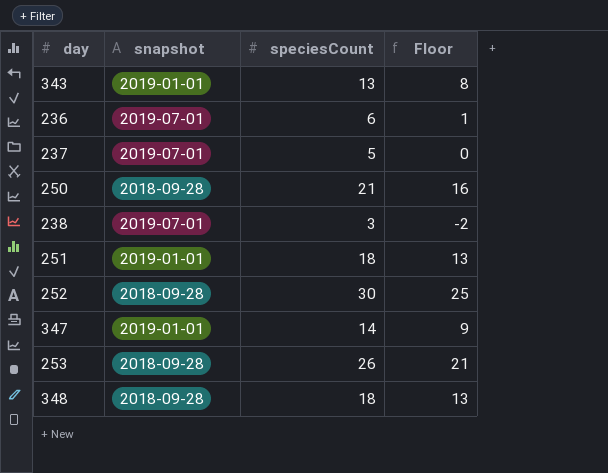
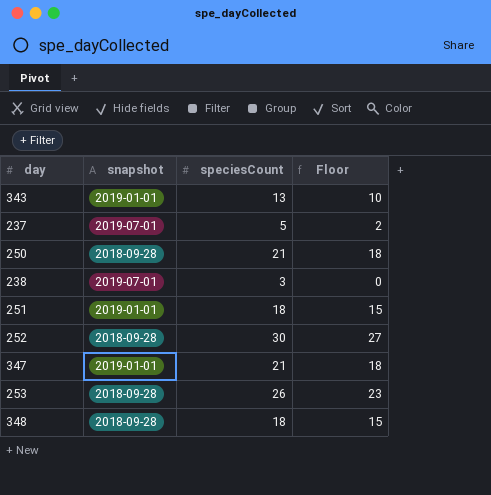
column Floor | formula: [speciesCount] - 5 -> [speciesCount] - 3
row 236: 2019-07-01 | 6 | 1 -> none
347 | speciesCount: 14 -> 21

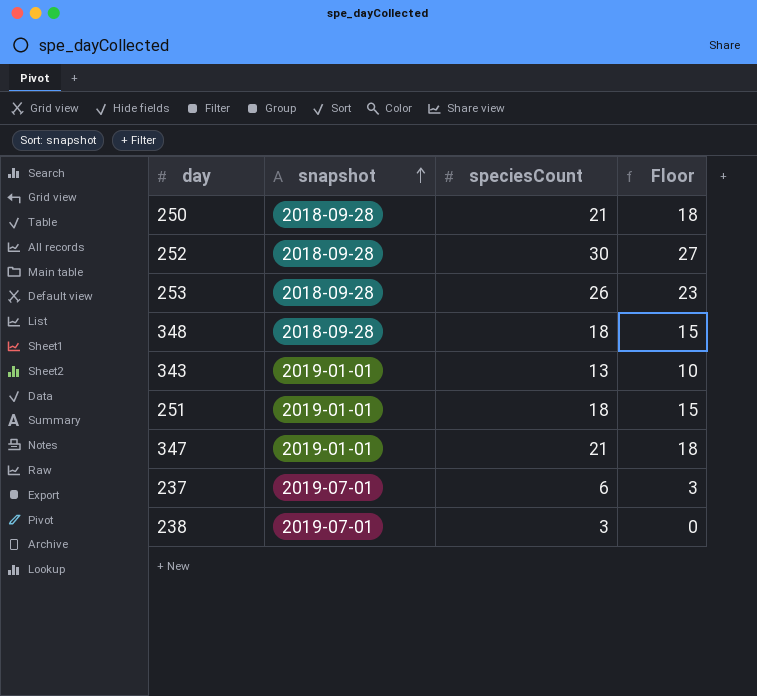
row order: none -> snapshot ascending
237 | speciesCount: 5 -> 6
237 | Floor: 2 -> 3

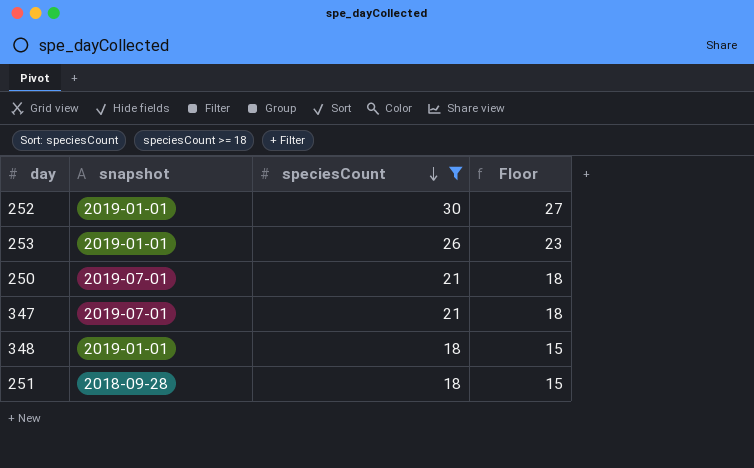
filter: none -> speciesCount >= 18
row order: snapshot ascending -> speciesCount descending
252 | snapshot: 2018-09-28 -> 2019-01-01
253 | snapshot: 2018-09-28 -> 2019-01-01
250 | snapshot: 2018-09-28 -> 2019-07-01
347 | snapshot: 2019-01-01 -> 2019-07-01
348 | snapshot: 2018-09-28 -> 2019-01-01
251 | snapshot: 2019-01-01 -> 2018-09-28

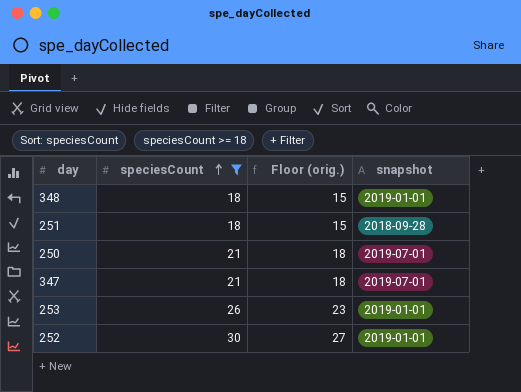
row order: speciesCount descending -> speciesCount ascending
column name: Floor -> Floor (orig.)
column snapshot | position: 2 -> 4

